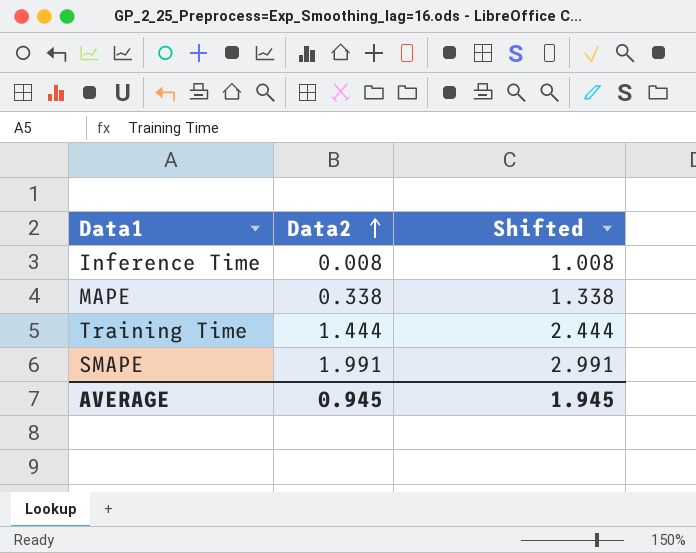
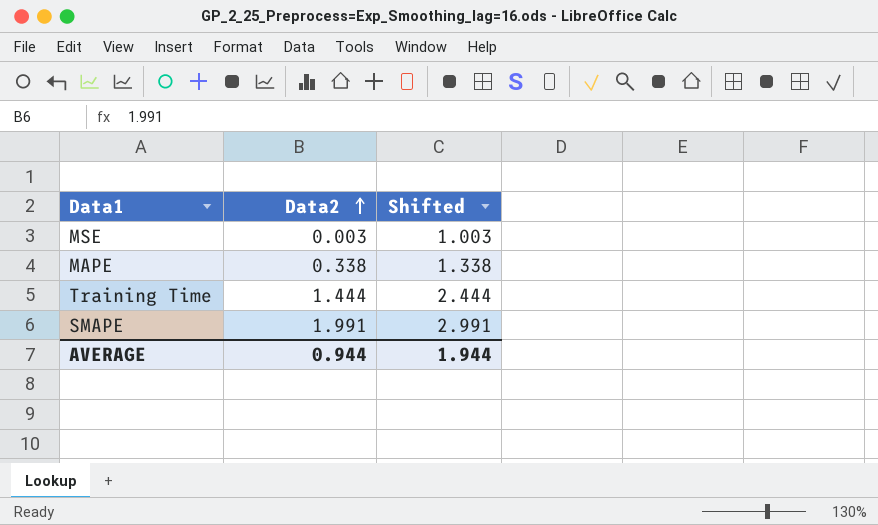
row Inference Time: 0.008 | 1.008 -> none
row MSE: none -> 0.003 | 1.003
AVERAGE | Data2: 0.945 -> 0.944
AVERAGE | Shifted: 1.945 -> 1.944

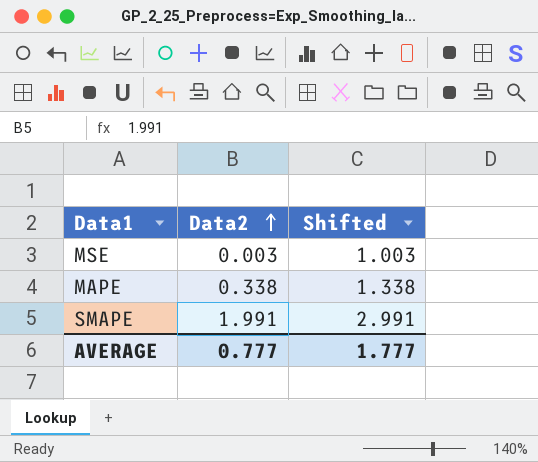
row Training Time: 1.444 | 2.444 -> none
AVERAGE | Data2: 0.944 -> 0.777
AVERAGE | Shifted: 1.944 -> 1.777

